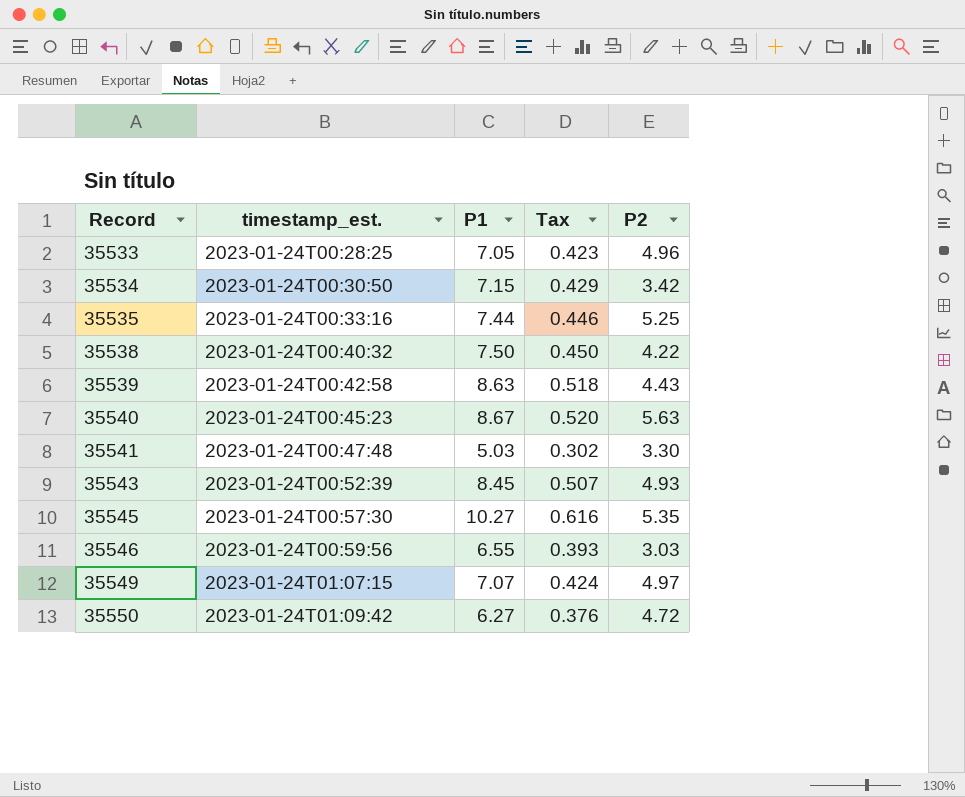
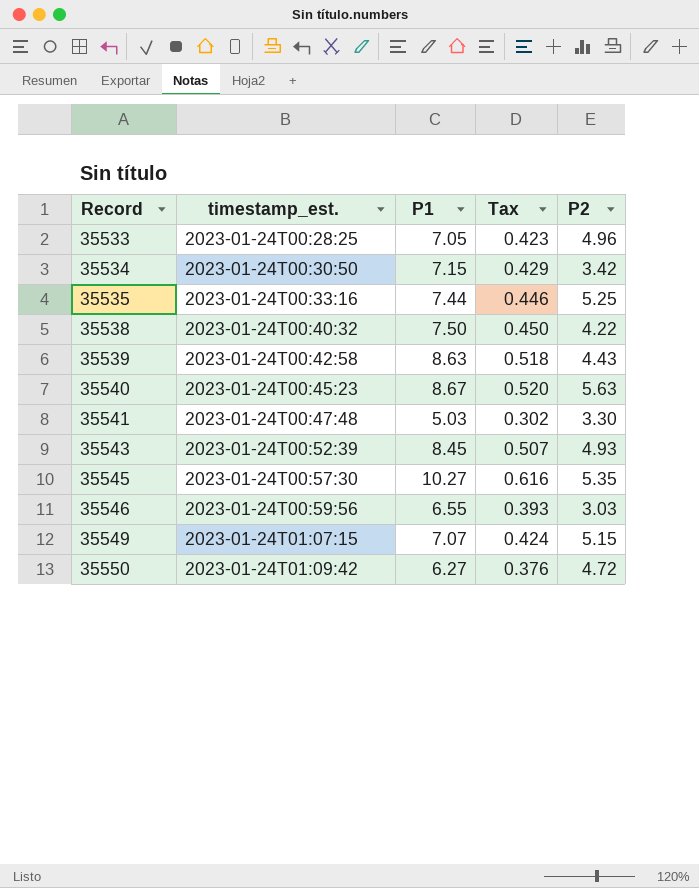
35549 | P2: 4.97 -> 5.15

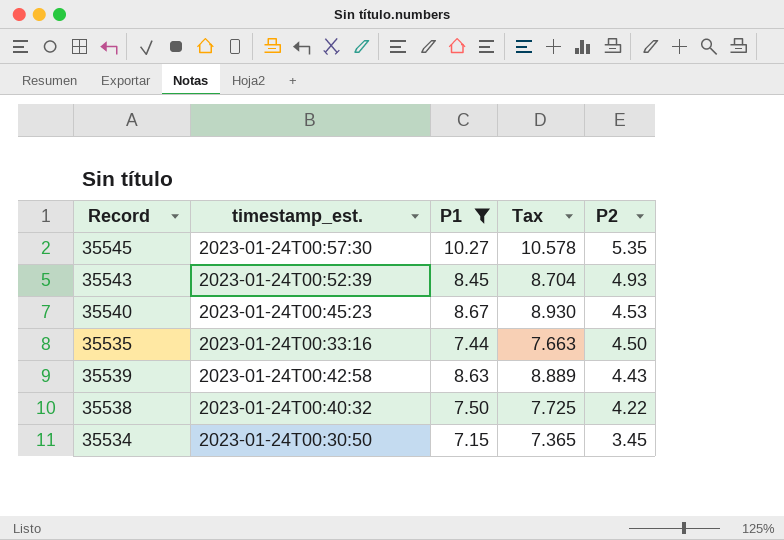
filter: none -> P1 >= 7.15
row order: Record ascending -> P2 descending
column Tax | formula: [P1] * 0.06 -> [P1] * 1.03
35540 | P2: 5.63 -> 4.53
35535 | P2: 5.25 -> 4.50
35534 | P2: 3.42 -> 3.45

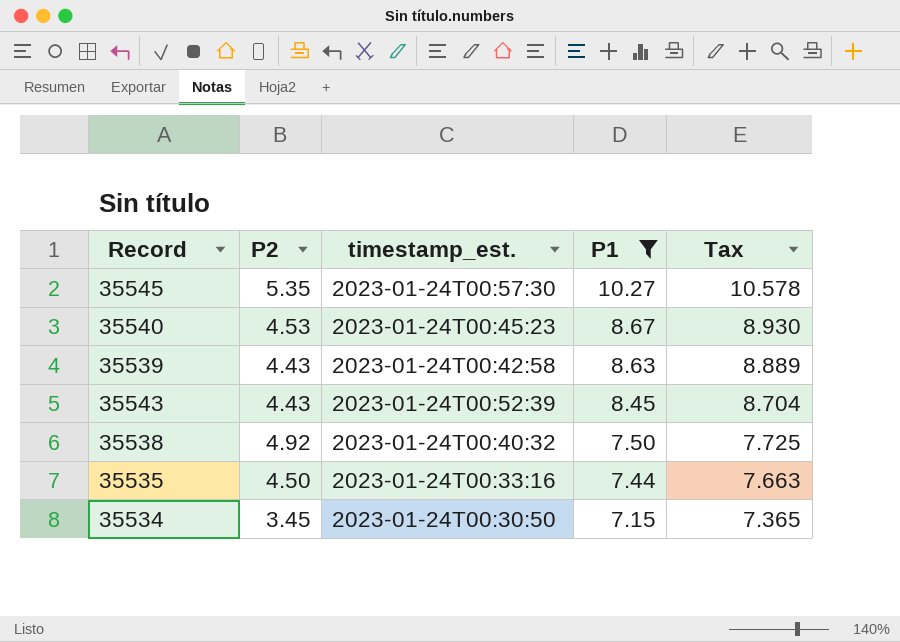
row order: P2 descending -> P1 descending
column P2 | position: 5 -> 2
35543 | P2: 4.93 -> 4.43
35538 | P2: 4.22 -> 4.92

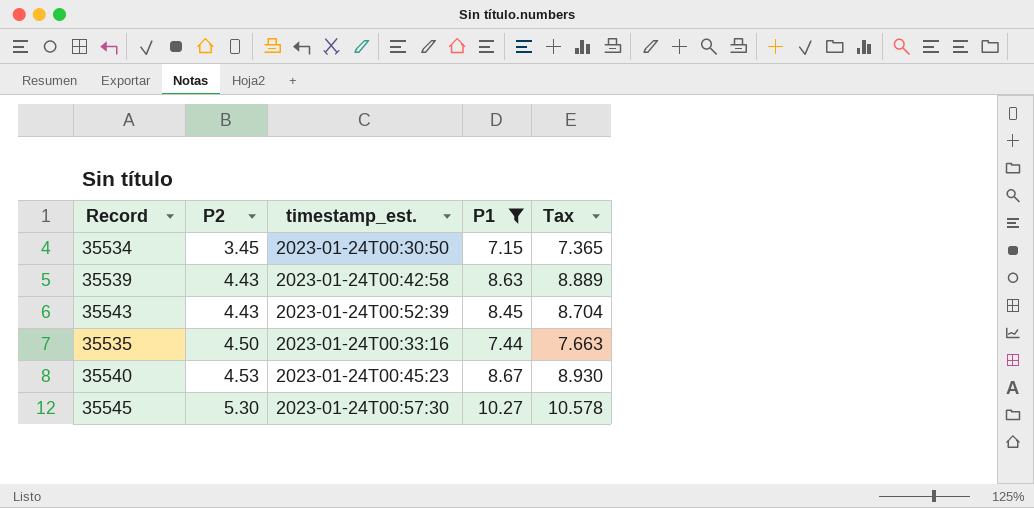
row order: P1 descending -> P2 ascending
row 35538: 4.92 | 2023-01-24T00:40:32 | 7.50 | 7.725 -> none
35545 | P2: 5.35 -> 5.30

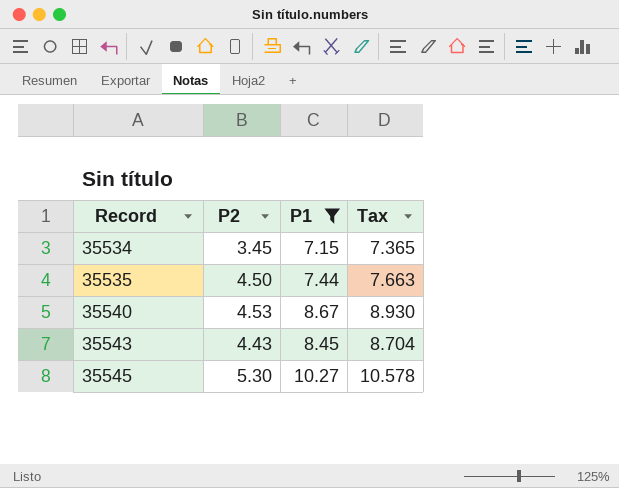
row order: P2 ascending -> Record ascending
column timestamp_est. | position: 3 -> none
row 35539: 4.43 | 2023-01-24T00:42:58 | 8.63 | 8.889 -> none

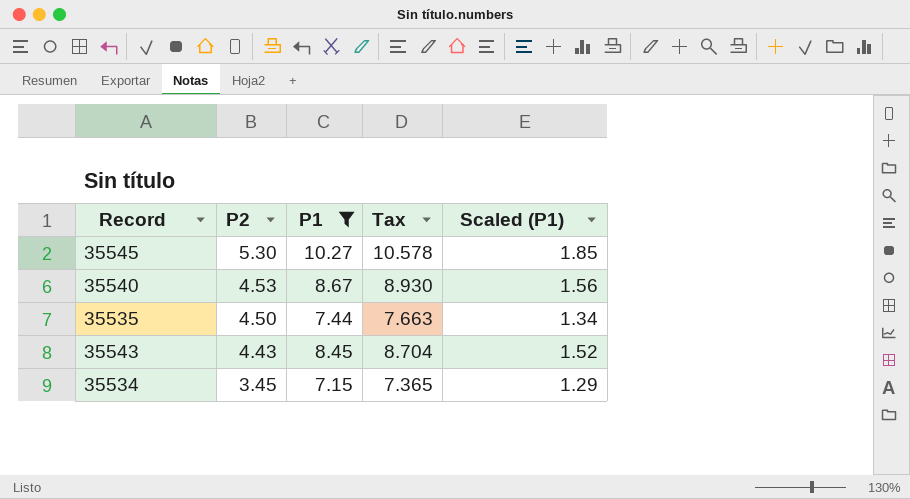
row order: Record ascending -> P2 descending
column Scaled (P1) | formula: none -> [P1] * 0.18

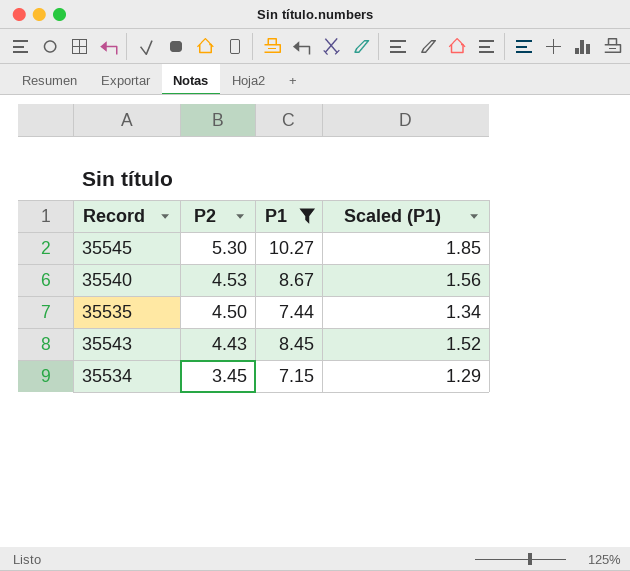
column Tax | formula: [P1] * 1.03 -> none

